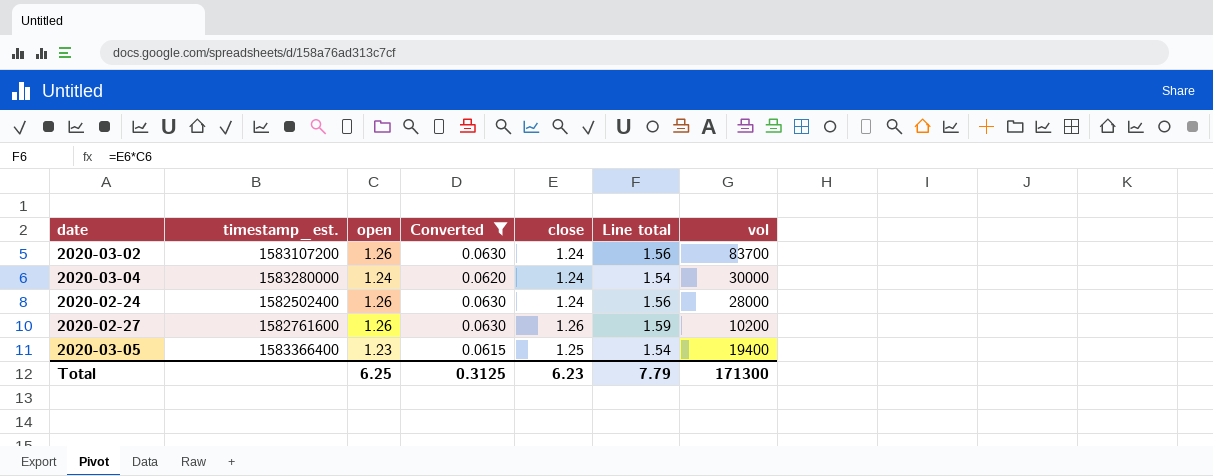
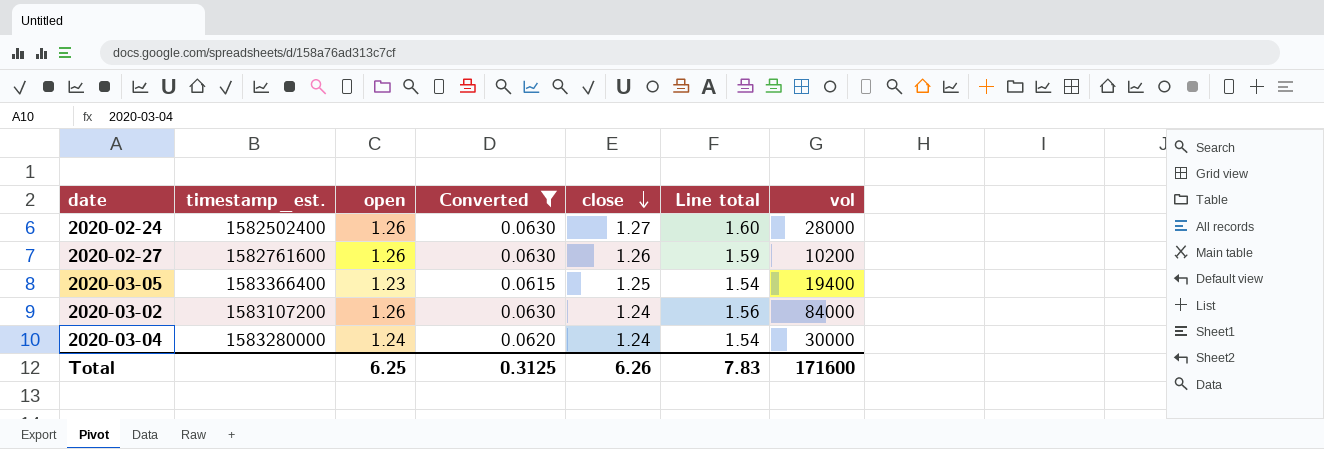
row order: none -> close descending
2020-02-24 | close: 1.24 -> 1.27
2020-02-24 | Line total: 1.56 -> 1.60
2020-03-02 | vol: 83700 -> 84000
Total | close: 6.23 -> 6.26
Total | Line total: 7.79 -> 7.83
Total | vol: 171300 -> 171600

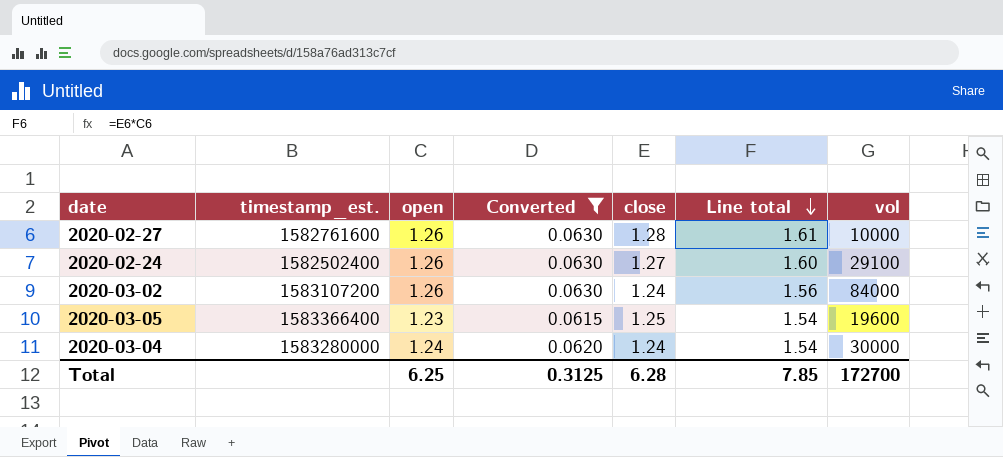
row order: close descending -> Line total descending
2020-02-27 | close: 1.26 -> 1.28
2020-02-27 | Line total: 1.59 -> 1.61
2020-02-27 | vol: 10200 -> 10000
2020-02-24 | vol: 28000 -> 29100
2020-03-05 | vol: 19400 -> 19600
Total | close: 6.26 -> 6.28
Total | Line total: 7.83 -> 7.85
Total | vol: 171600 -> 172700

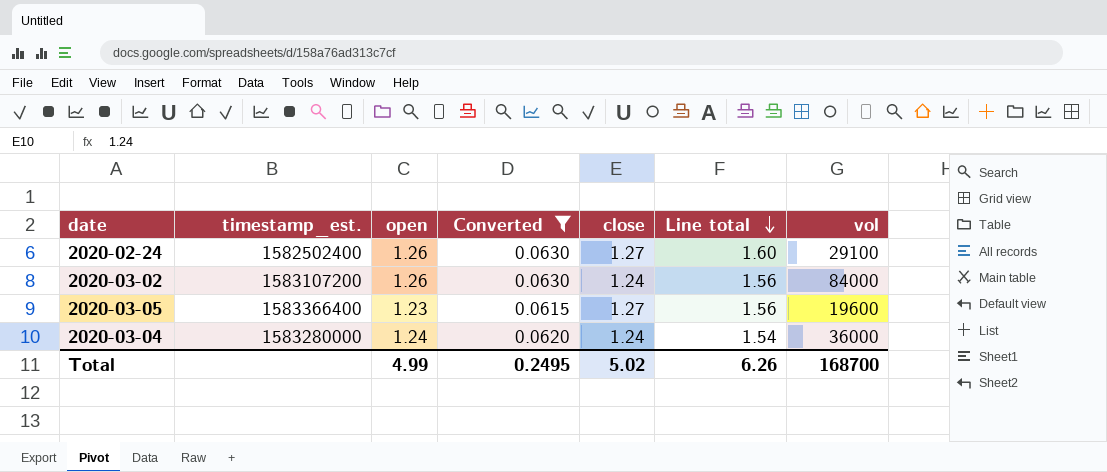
row 2020-02-27: 1582761600 | 1.26 | 0.0630 | 1.28 | 1.61 | 10000 -> none
2020-03-05 | close: 1.25 -> 1.27
2020-03-05 | Line total: 1.54 -> 1.56
2020-03-04 | vol: 30000 -> 36000
Total | open: 6.25 -> 4.99
Total | Converted: 0.3125 -> 0.2495
Total | close: 6.28 -> 5.02
Total | Line total: 7.85 -> 6.26
Total | vol: 172700 -> 168700

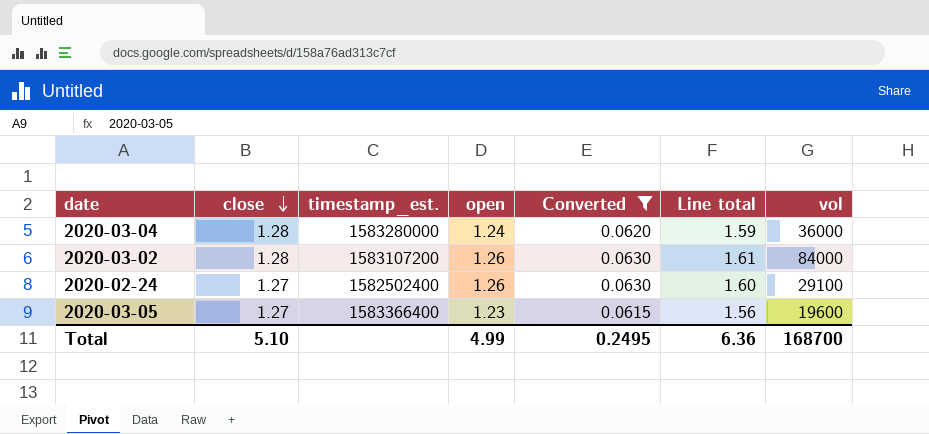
row order: Line total descending -> close descending
column close | position: 5 -> 2
2020-03-04 | close: 1.24 -> 1.28
2020-03-04 | Line total: 1.54 -> 1.59
2020-03-02 | close: 1.24 -> 1.28
2020-03-02 | Line total: 1.56 -> 1.61
Total | close: 5.02 -> 5.10
Total | Line total: 6.26 -> 6.36

